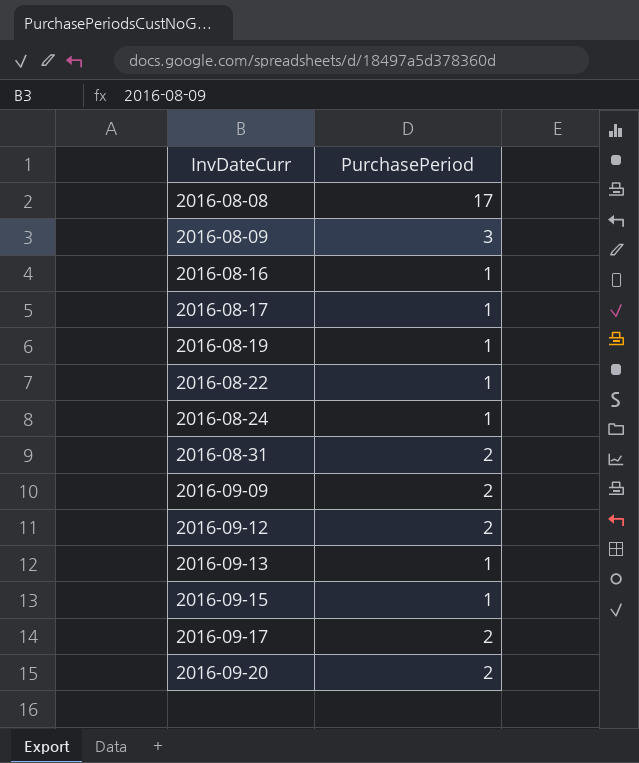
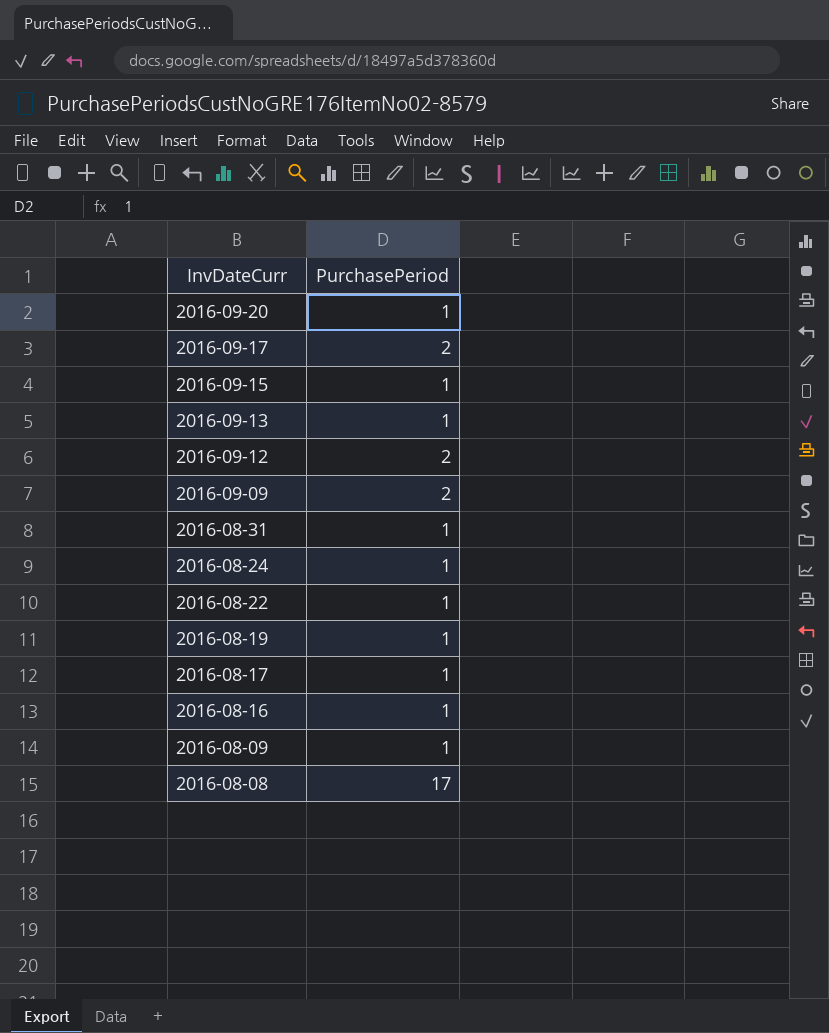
row order: InvDateCurr ascending -> InvDateCurr descending
2016-09-20 | PurchasePeriod: 2 -> 1
2016-08-31 | PurchasePeriod: 2 -> 1
2016-08-09 | PurchasePeriod: 3 -> 1

